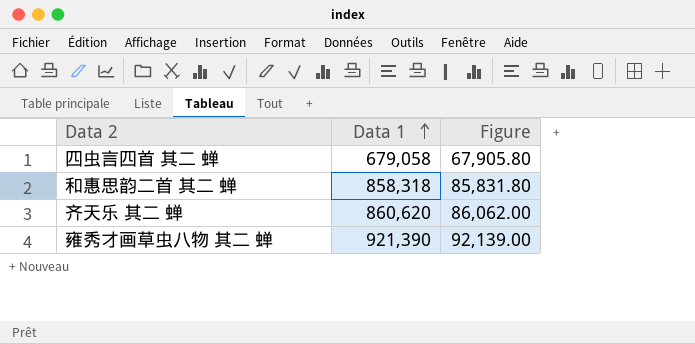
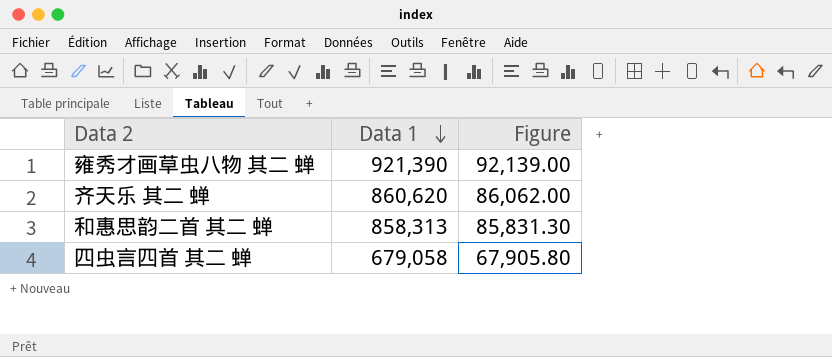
row order: Data 1 ascending -> Data 1 descending
和惠思韵二首 其二 蝉 | Data 1: 858,318 -> 858,313
和惠思韵二首 其二 蝉 | Figure: 85,831.80 -> 85,831.30

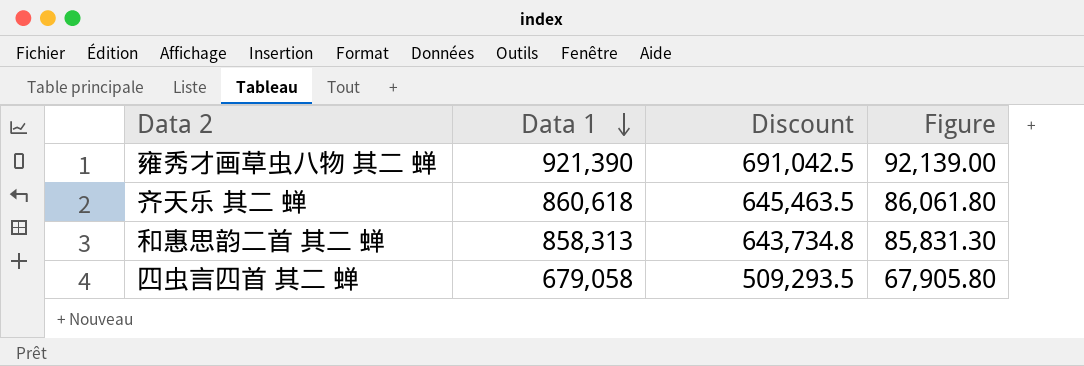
column Discount | formula: none -> [Data 1] * 0.75
齐天乐 其二 蝉 | Data 1: 860,620 -> 860,618
齐天乐 其二 蝉 | Figure: 86,062.00 -> 86,061.80

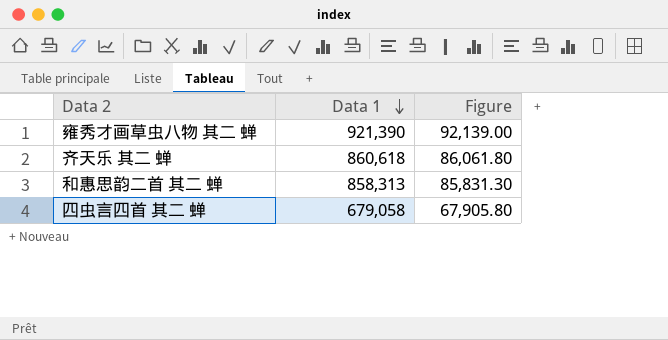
column Discount | formula: [Data 1] * 0.75 -> none

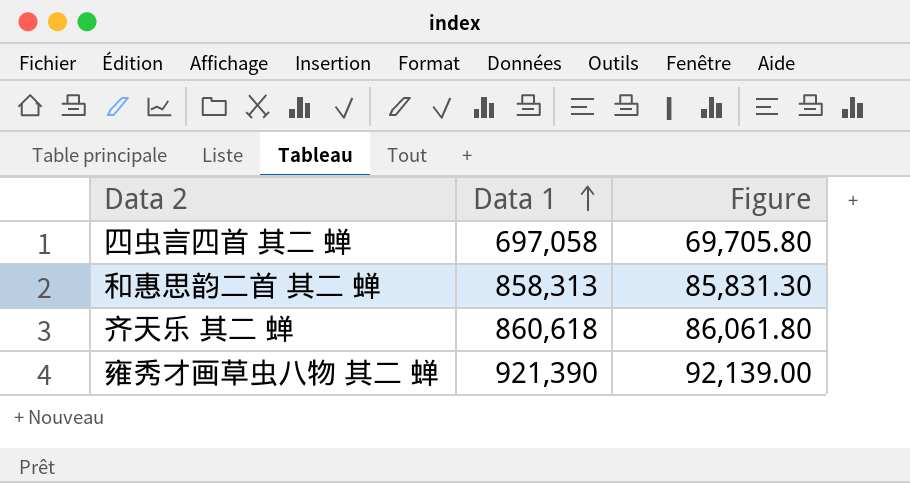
row order: Data 1 descending -> Data 1 ascending
四虫言四首 其二 蝉 | Data 1: 679,058 -> 697,058
四虫言四首 其二 蝉 | Figure: 67,905.80 -> 69,705.80

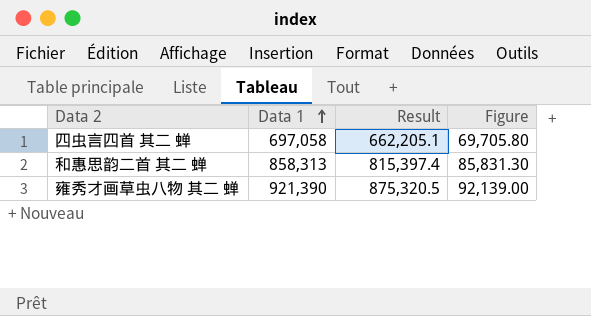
column Result | formula: none -> [Data 1] * 0.95
row 齐天乐 其二 蝉: 860,618 | 86,061.80 -> none

